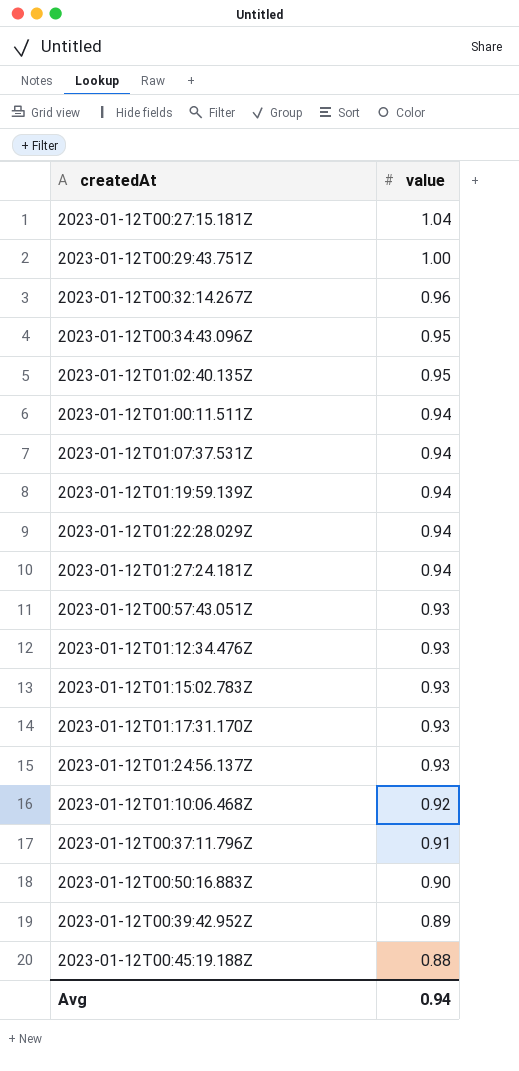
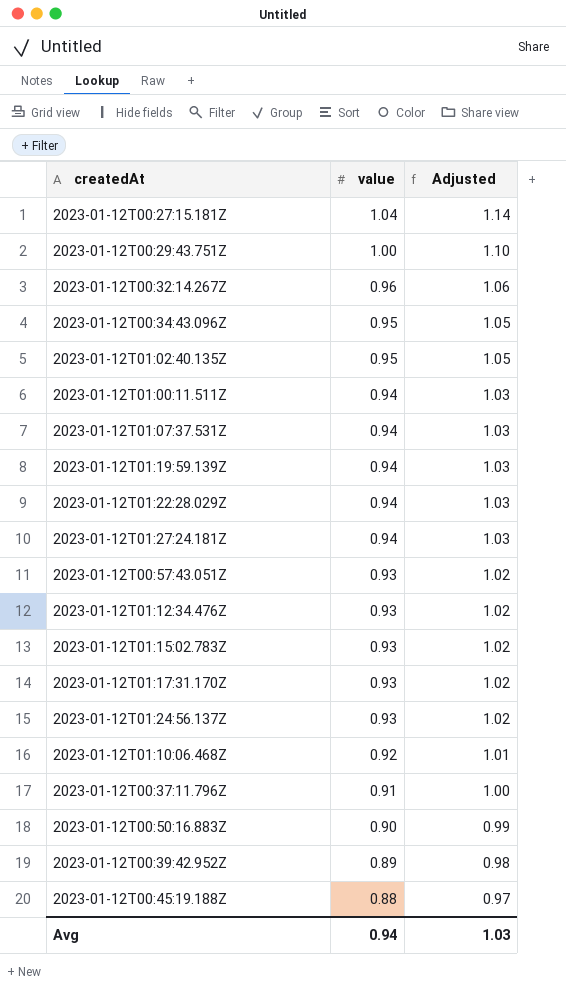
column Adjusted | formula: none -> [value] * 1.1

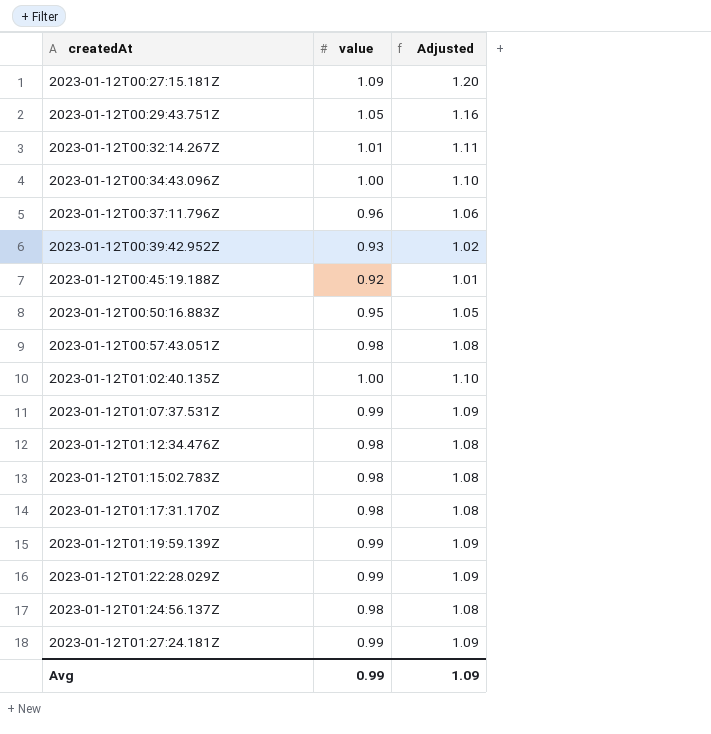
row order: value descending -> createdAt ascending
row 2023-01-12T01:00:11.511Z: 0.94 | 1.03 -> none
row 2023-01-12T01:10:06.468Z: 0.92 | 1.01 -> none
2023-01-12T00:27:15.181Z | value: 1.04 -> 1.09
2023-01-12T00:27:15.181Z | Adjusted: 1.14 -> 1.20
2023-01-12T00:29:43.751Z | value: 1.00 -> 1.05
2023-01-12T00:29:43.751Z | Adjusted: 1.10 -> 1.16
2023-01-12T00:32:14.267Z | value: 0.96 -> 1.01
2023-01-12T00:32:14.267Z | Adjusted: 1.06 -> 1.11
2023-01-12T00:34:43.096Z | value: 0.95 -> 1.00
2023-01-12T00:34:43.096Z | Adjusted: 1.05 -> 1.10
2023-01-12T00:37:11.796Z | value: 0.91 -> 0.96
2023-01-12T00:37:11.796Z | Adjusted: 1.00 -> 1.06
2023-01-12T00:39:42.952Z | value: 0.89 -> 0.93
2023-01-12T00:39:42.952Z | Adjusted: 0.98 -> 1.02
2023-01-12T00:45:19.188Z | value: 0.88 -> 0.92
2023-01-12T00:45:19.188Z | Adjusted: 0.97 -> 1.01
2023-01-12T00:50:16.883Z | value: 0.90 -> 0.95
2023-01-12T00:50:16.883Z | Adjusted: 0.99 -> 1.05
2023-01-12T00:57:43.051Z | value: 0.93 -> 0.98
2023-01-12T00:57:43.051Z | Adjusted: 1.02 -> 1.08
2023-01-12T01:02:40.135Z | value: 0.95 -> 1.00
2023-01-12T01:02:40.135Z | Adjusted: 1.05 -> 1.10
2023-01-12T01:07:37.531Z | value: 0.94 -> 0.99
2023-01-12T01:07:37.531Z | Adjusted: 1.03 -> 1.09
2023-01-12T01:12:34.476Z | value: 0.93 -> 0.98
2023-01-12T01:12:34.476Z | Adjusted: 1.02 -> 1.08
2023-01-12T01:15:02.783Z | value: 0.93 -> 0.98
2023-01-12T01:15:02.783Z | Adjusted: 1.02 -> 1.08
2023-01-12T01:17:31.170Z | value: 0.93 -> 0.98
2023-01-12T01:17:31.170Z | Adjusted: 1.02 -> 1.08
2023-01-12T01:19:59.139Z | value: 0.94 -> 0.99
2023-01-12T01:19:59.139Z | Adjusted: 1.03 -> 1.09
2023-01-12T01:22:28.029Z | value: 0.94 -> 0.99
2023-01-12T01:22:28.029Z | Adjusted: 1.03 -> 1.09
2023-01-12T01:24:56.137Z | value: 0.93 -> 0.98
2023-01-12T01:24:56.137Z | Adjusted: 1.02 -> 1.08
2023-01-12T01:27:24.181Z | value: 0.94 -> 0.99
2023-01-12T01:27:24.181Z | Adjusted: 1.03 -> 1.09
Avg | value: 0.94 -> 0.99
Avg | Adjusted: 1.03 -> 1.09

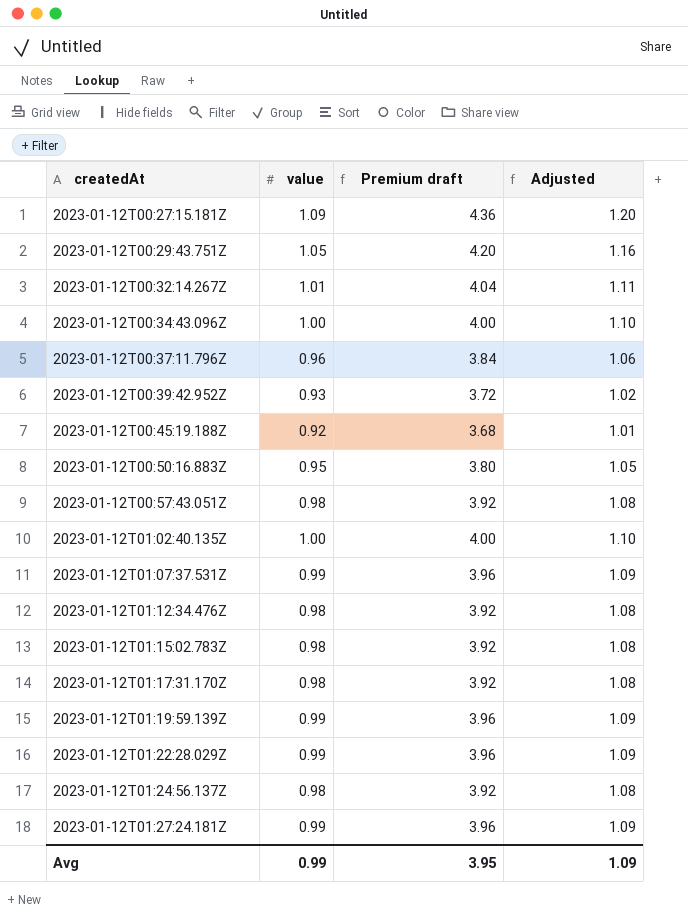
column Premium draft | formula: none -> [value] * 4

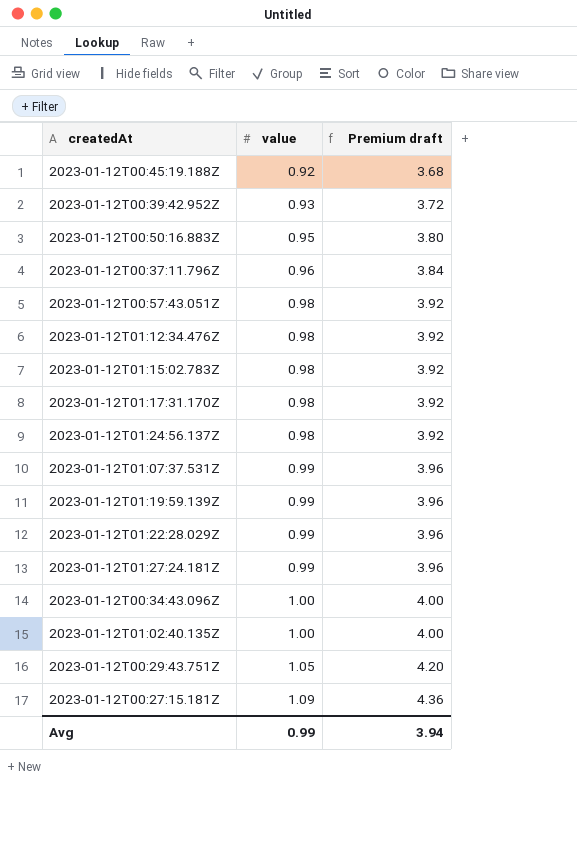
row order: createdAt ascending -> value ascending
column Adjusted | formula: [value] * 1.1 -> none
row 2023-01-12T00:32:14.267Z: 1.01 | 4.04 | 1.11 -> none
Avg | Premium draft: 3.95 -> 3.94

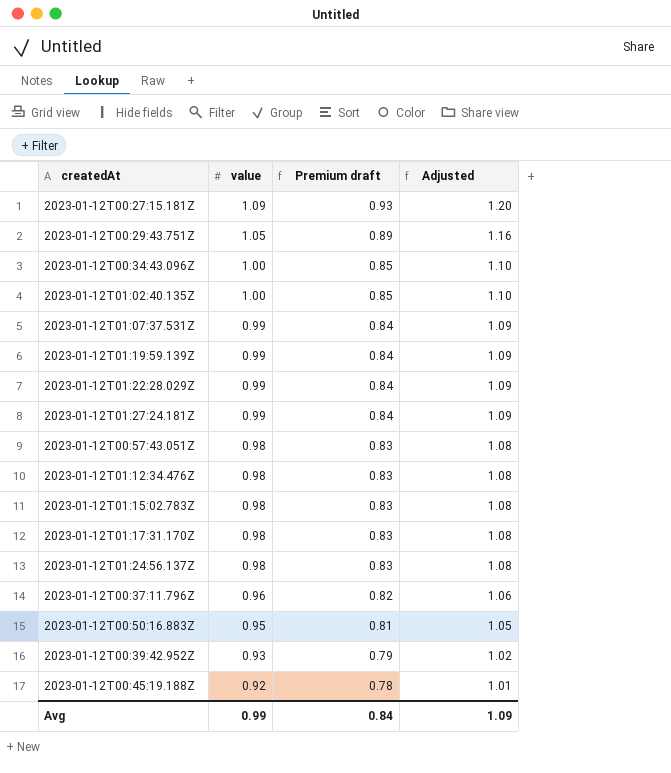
row order: value ascending -> value descending
column Premium draft | formula: [value] * 4 -> [value] * 0.85
column Adjusted | formula: none -> [value] * 1.1
Avg | Premium draft: 3.94 -> 0.84

